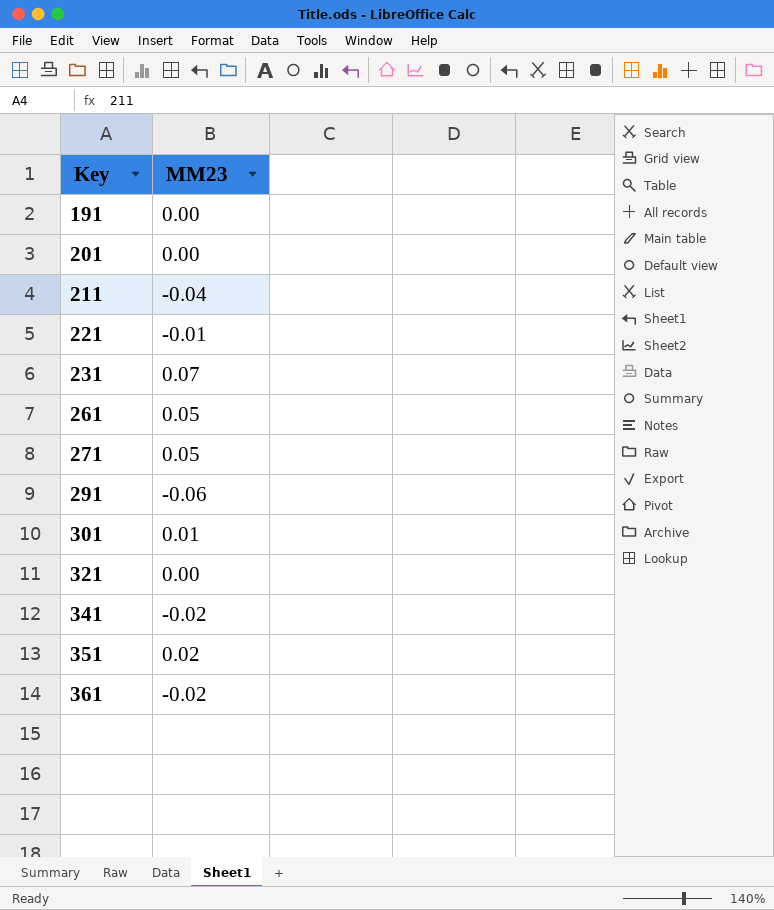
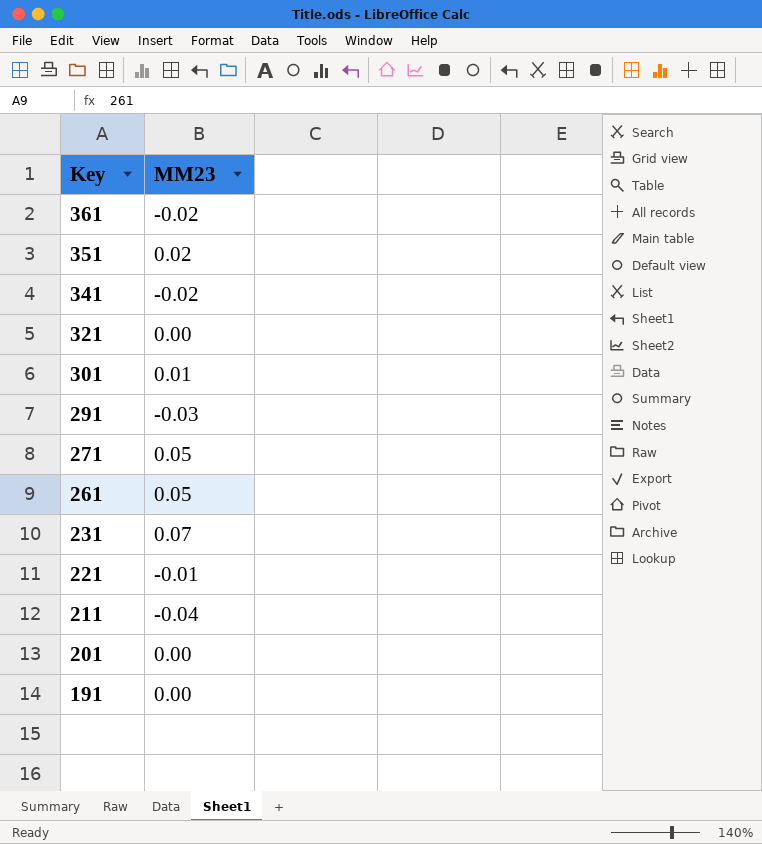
row order: Key ascending -> Key descending
291 | MM23: -0.06 -> -0.03

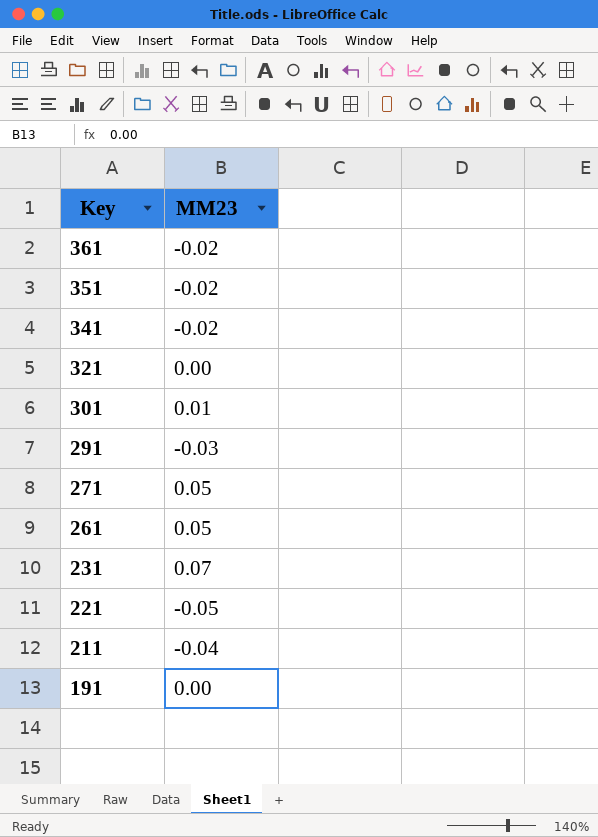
row 201: 0.00 -> none
351 | MM23: 0.02 -> -0.02
221 | MM23: -0.01 -> -0.05

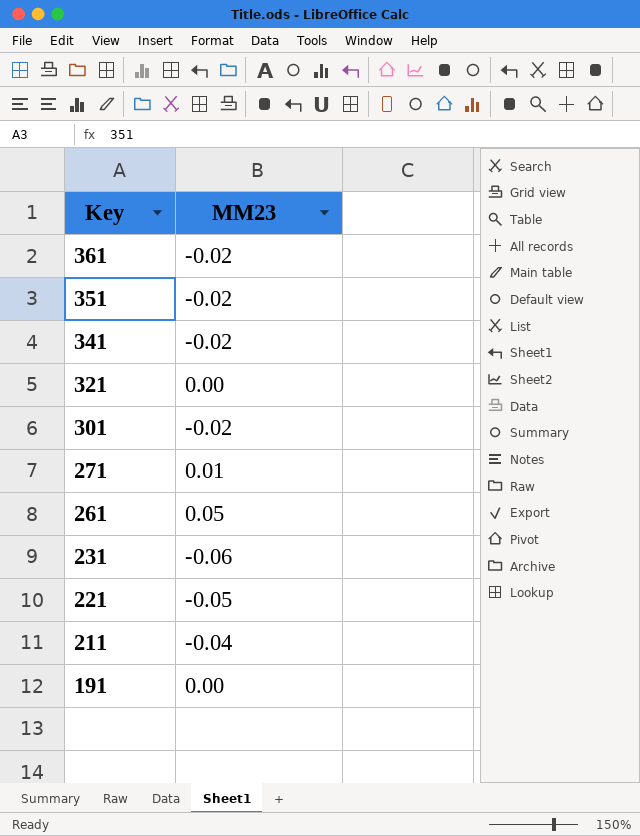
row 291: -0.03 -> none
301 | MM23: 0.01 -> -0.02
271 | MM23: 0.05 -> 0.01
231 | MM23: 0.07 -> -0.06

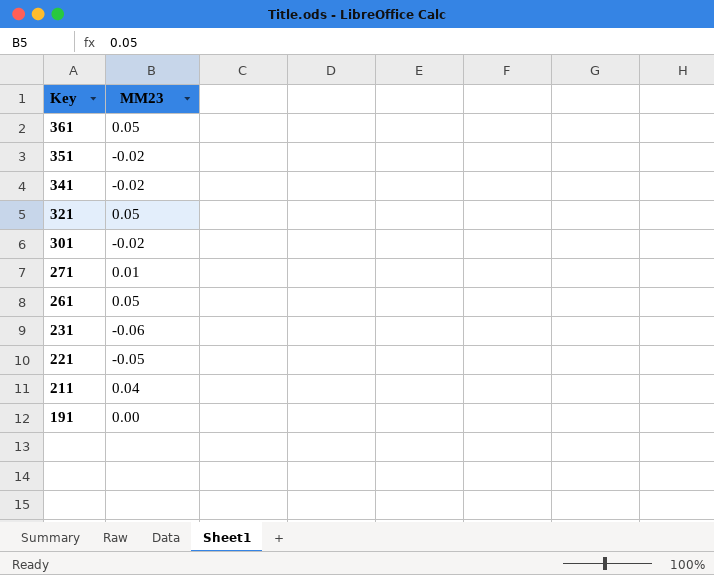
361 | MM23: -0.02 -> 0.05
321 | MM23: 0.00 -> 0.05
211 | MM23: -0.04 -> 0.04

